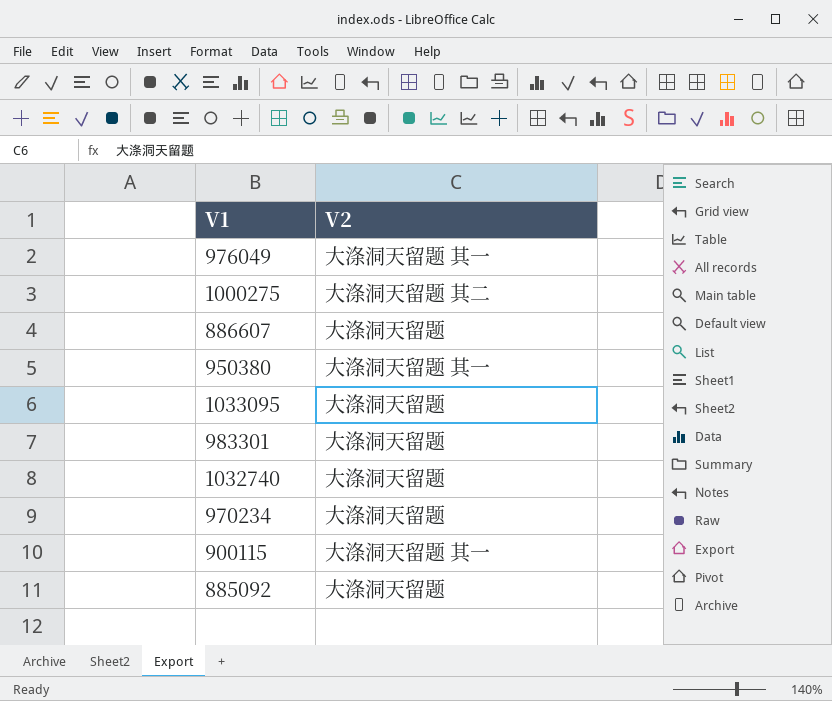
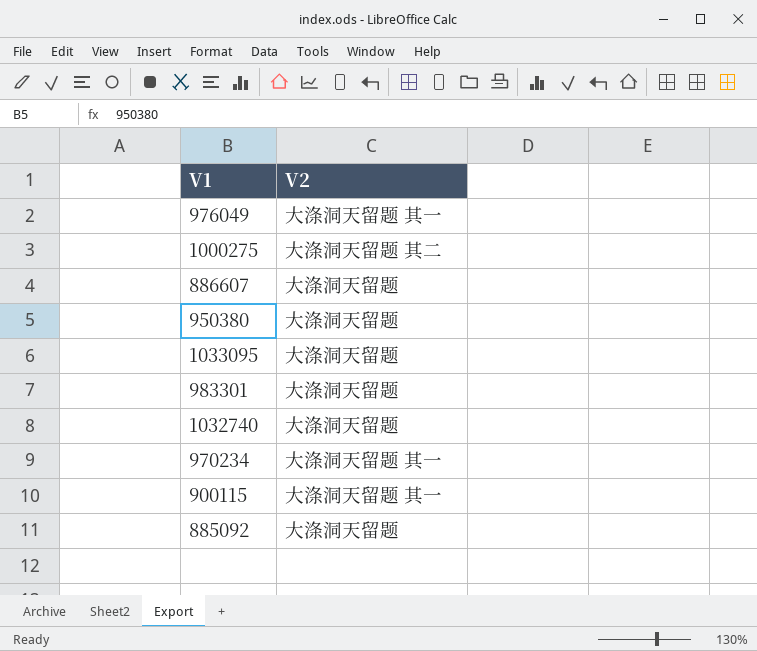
950380 | V2: 大涤洞天留题 其一 -> 大涤洞天留题
970234 | V2: 大涤洞天留题 -> 大涤洞天留题 其一

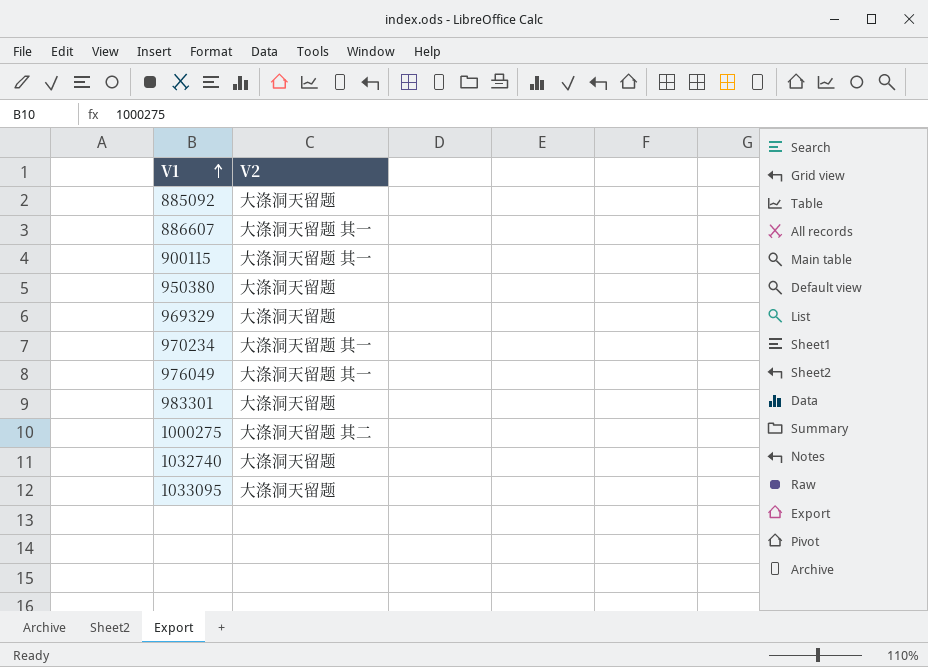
row order: none -> V1 ascending
886607 | V2: 大涤洞天留题 -> 大涤洞天留题 其一
row 969329: none -> 大涤洞天留题

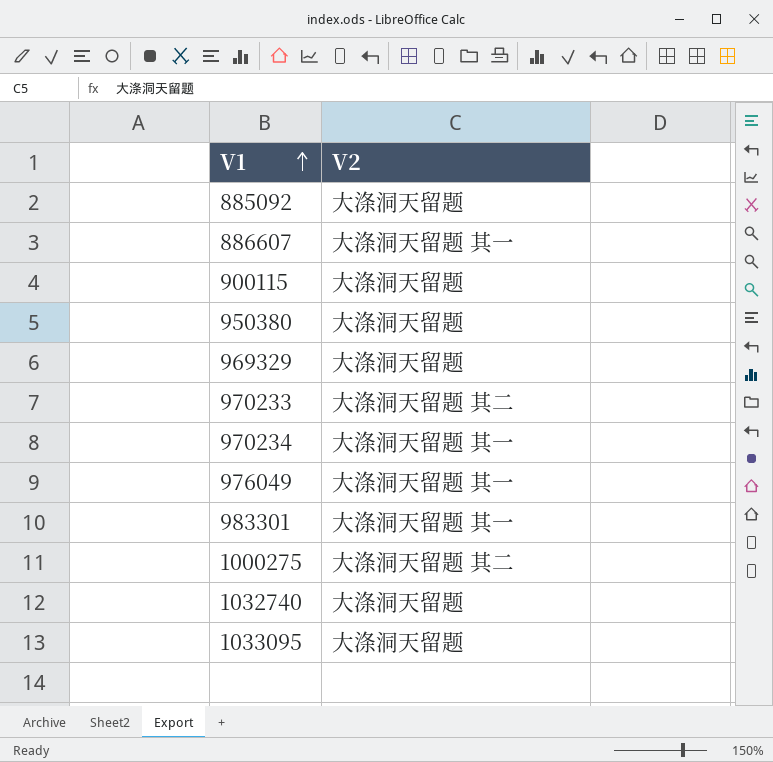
900115 | V2: 大涤洞天留题 其一 -> 大涤洞天留题
row 970233: none -> 大涤洞天留题 其二
983301 | V2: 大涤洞天留题 -> 大涤洞天留题 其一

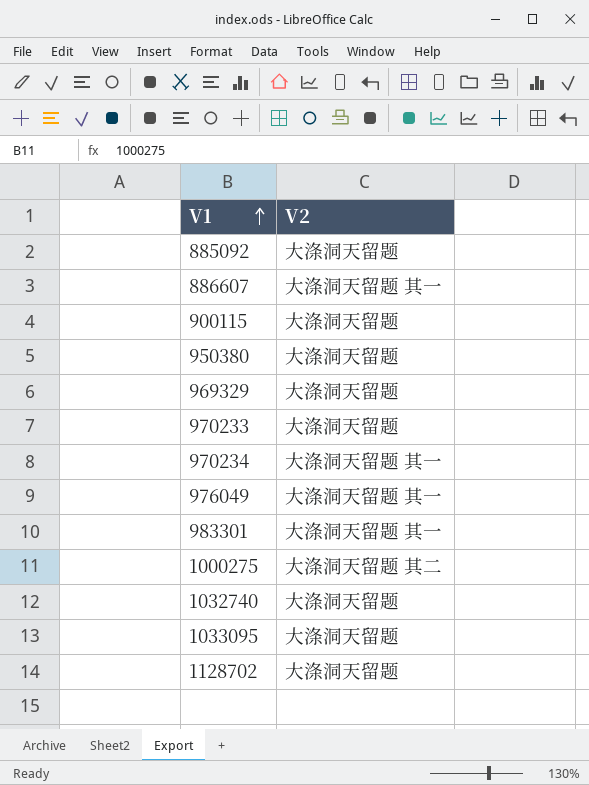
970233 | V2: 大涤洞天留题 其二 -> 大涤洞天留题
row 1128702: none -> 大涤洞天留题

